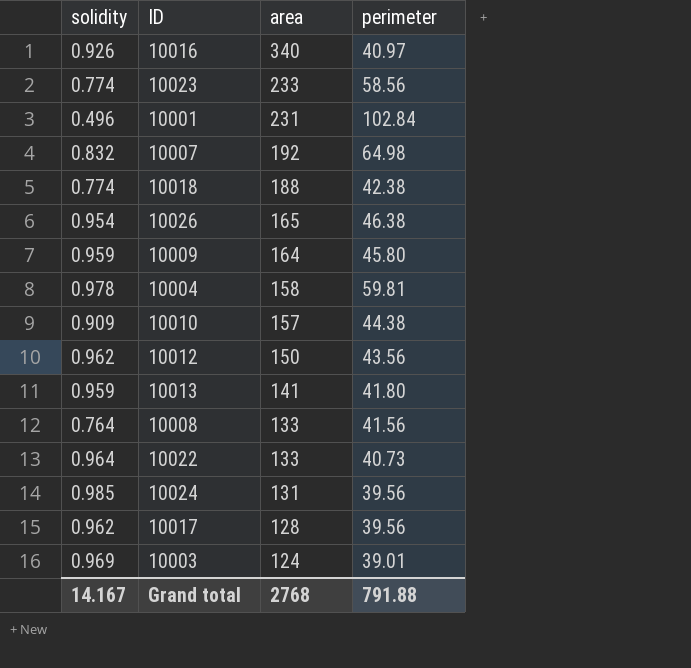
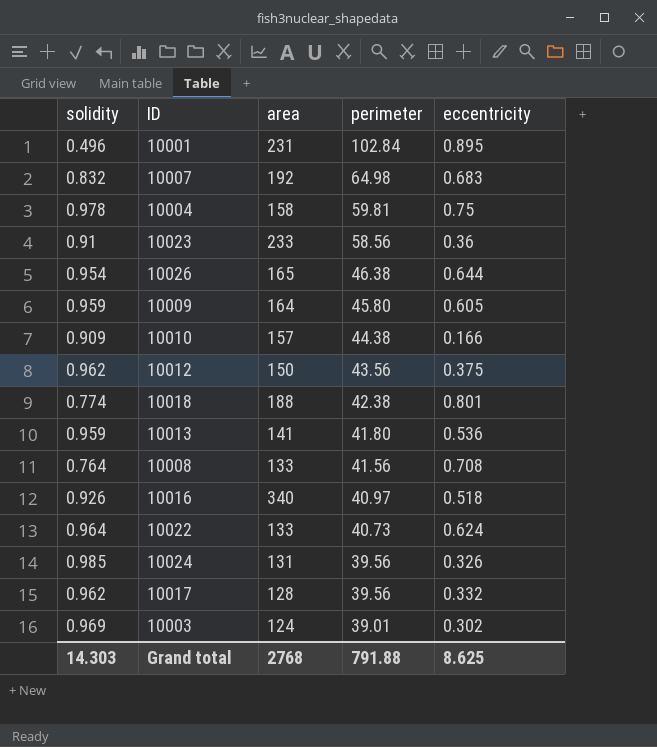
row order: area descending -> perimeter descending
column eccentricity | position: none -> 5
10023 | solidity: 0.774 -> 0.91
Grand total | solidity: 14.167 -> 14.303

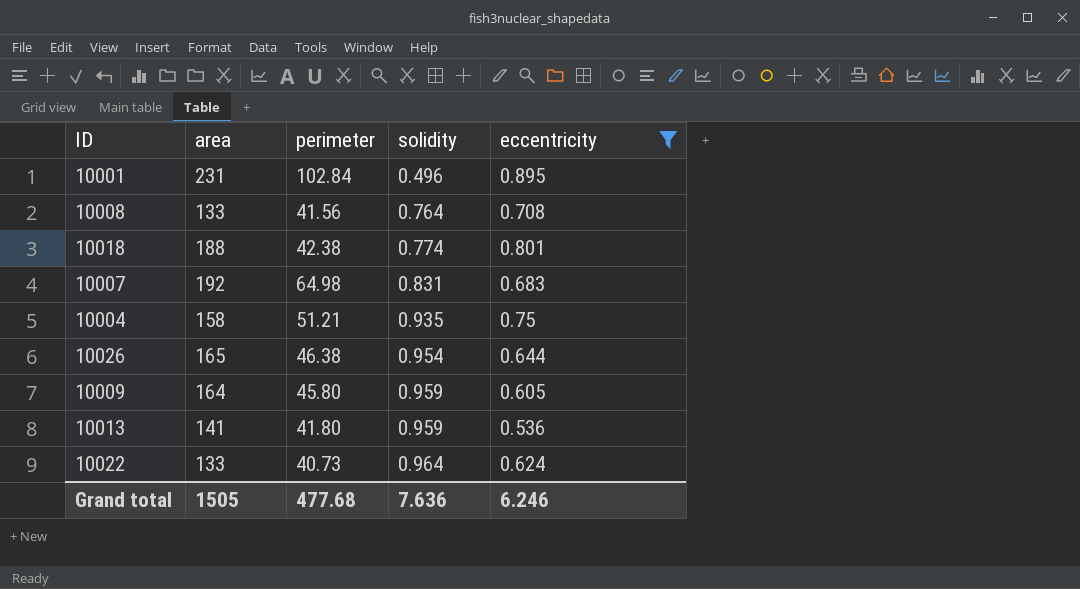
filter: none -> eccentricity >= 0.536
row order: perimeter descending -> solidity ascending
column solidity | position: 1 -> 4
10007 | solidity: 0.832 -> 0.831
10004 | perimeter: 59.81 -> 51.21
10004 | solidity: 0.978 -> 0.935
Grand total | area: 2768 -> 1505
Grand total | perimeter: 791.88 -> 477.68
Grand total | solidity: 14.303 -> 7.636
Grand total | eccentricity: 8.625 -> 6.246

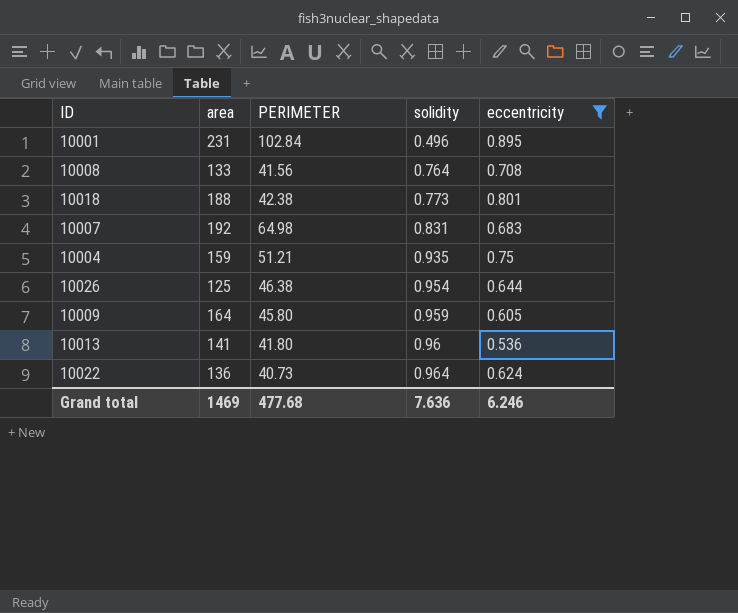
column name: perimeter -> PERIMETER
10018 | solidity: 0.774 -> 0.773
10004 | area: 158 -> 159
10026 | area: 165 -> 125
10013 | solidity: 0.959 -> 0.96
10022 | area: 133 -> 136
Grand total | area: 1505 -> 1469

